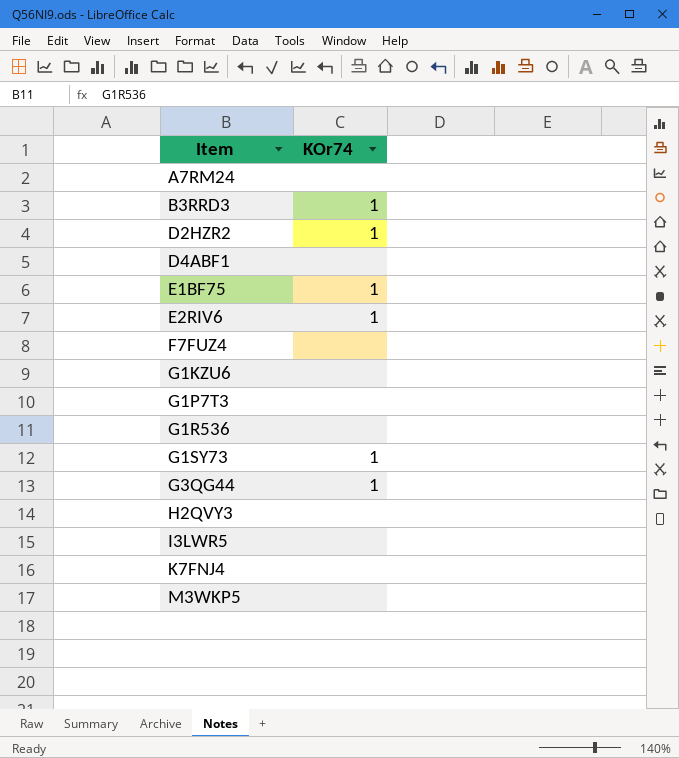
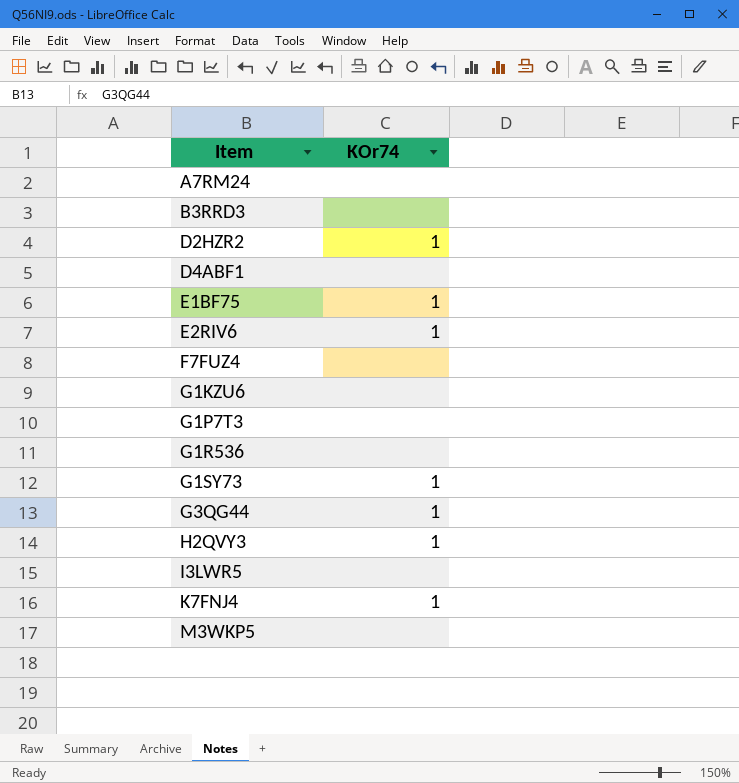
B3RRD3 | KOr74: 1 -> none
H2QVY3 | KOr74: none -> 1
K7FNJ4 | KOr74: none -> 1

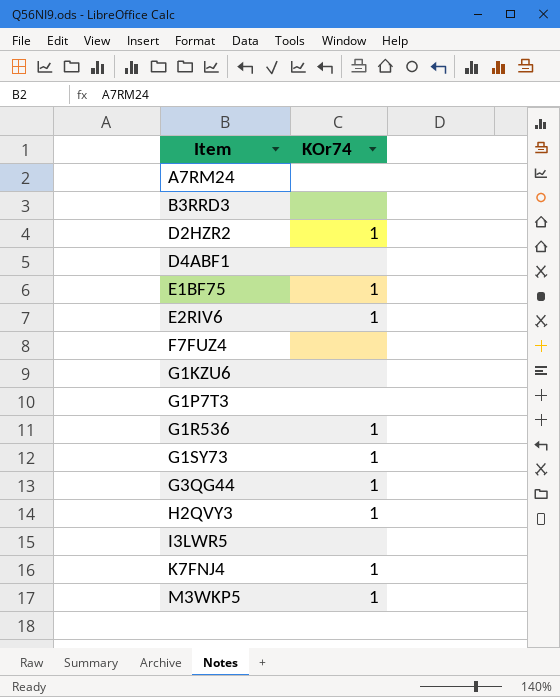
G1R536 | KOr74: none -> 1
M3WKP5 | KOr74: none -> 1

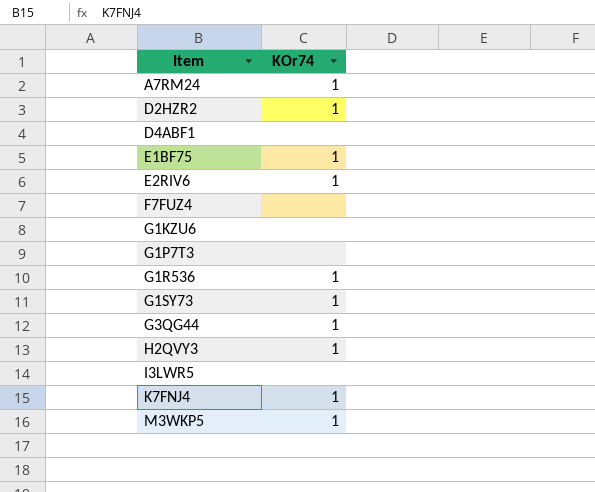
row B3RRD3: none -> none
A7RM24 | KOr74: none -> 1

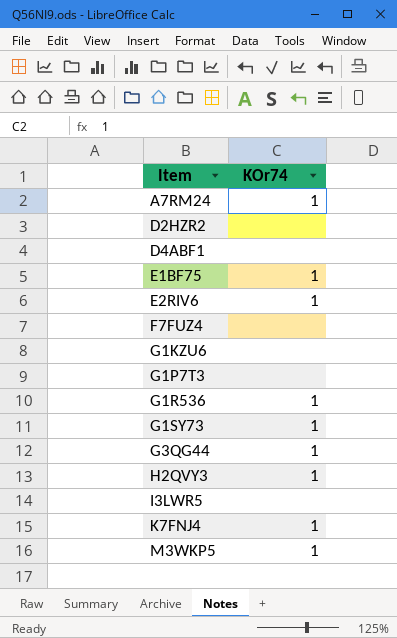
D2HZR2 | KOr74: 1 -> none

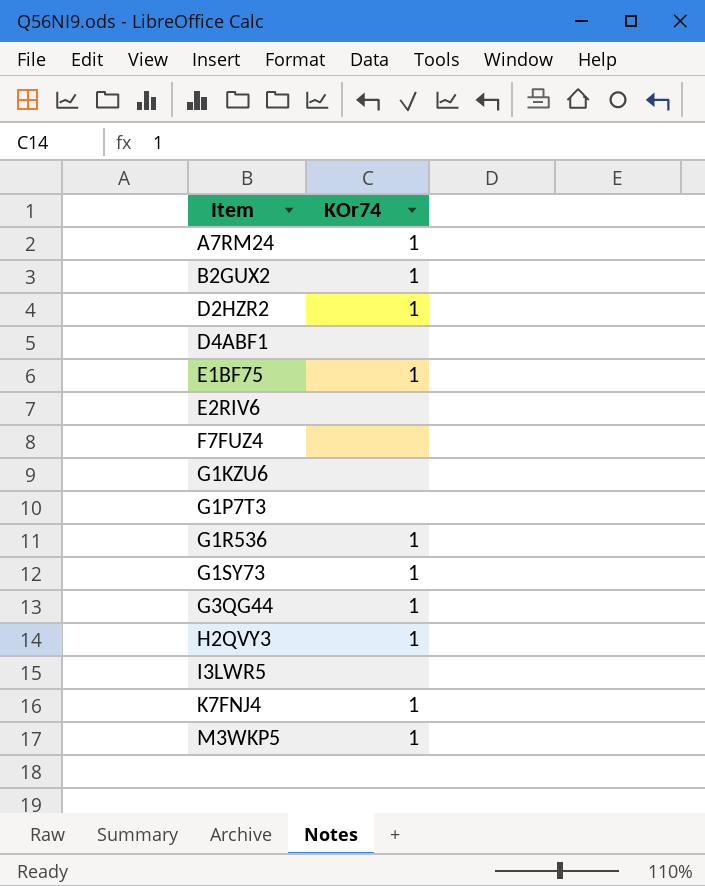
row B2GUX2: none -> 1
D2HZR2 | KOr74: none -> 1
E2RIV6 | KOr74: 1 -> none

